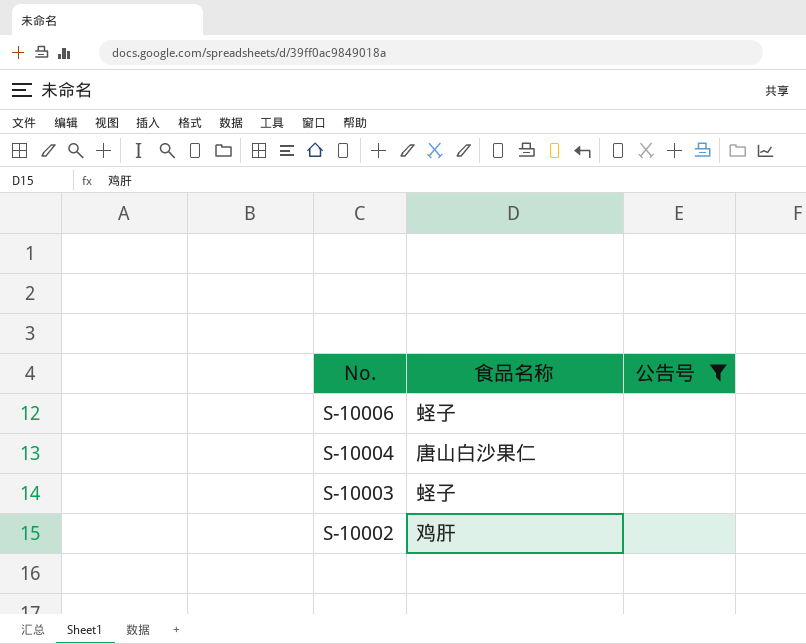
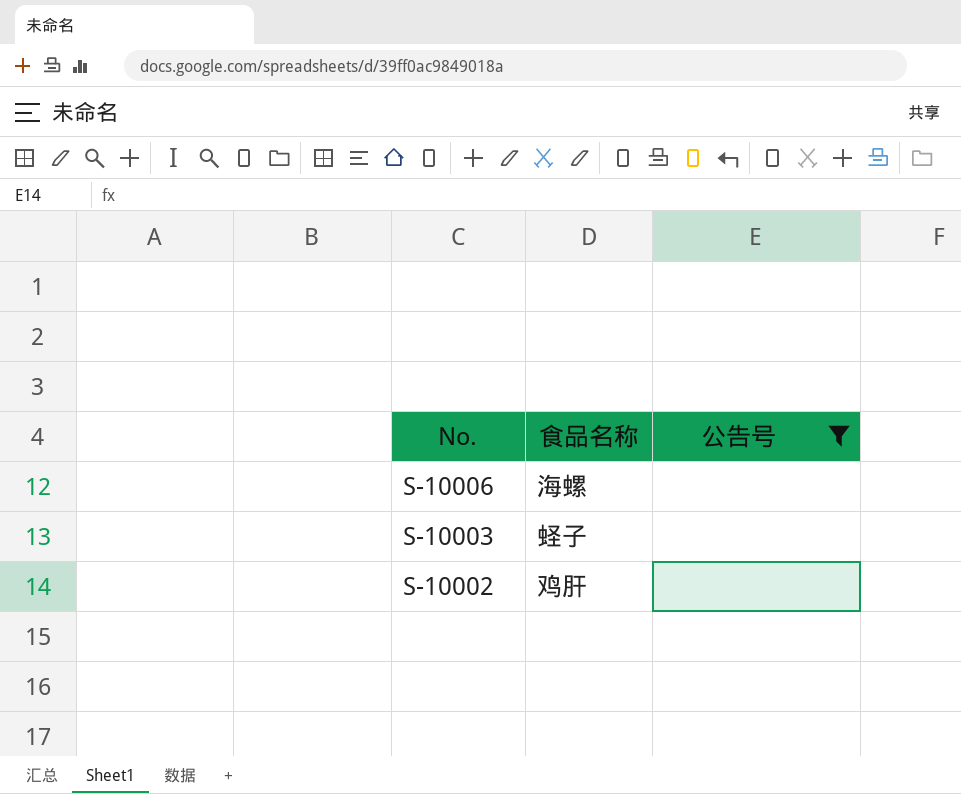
row S-10004: 唐山白沙果仁 | none -> none
S-10006 | 食品名称: 蛏子 -> 海螺

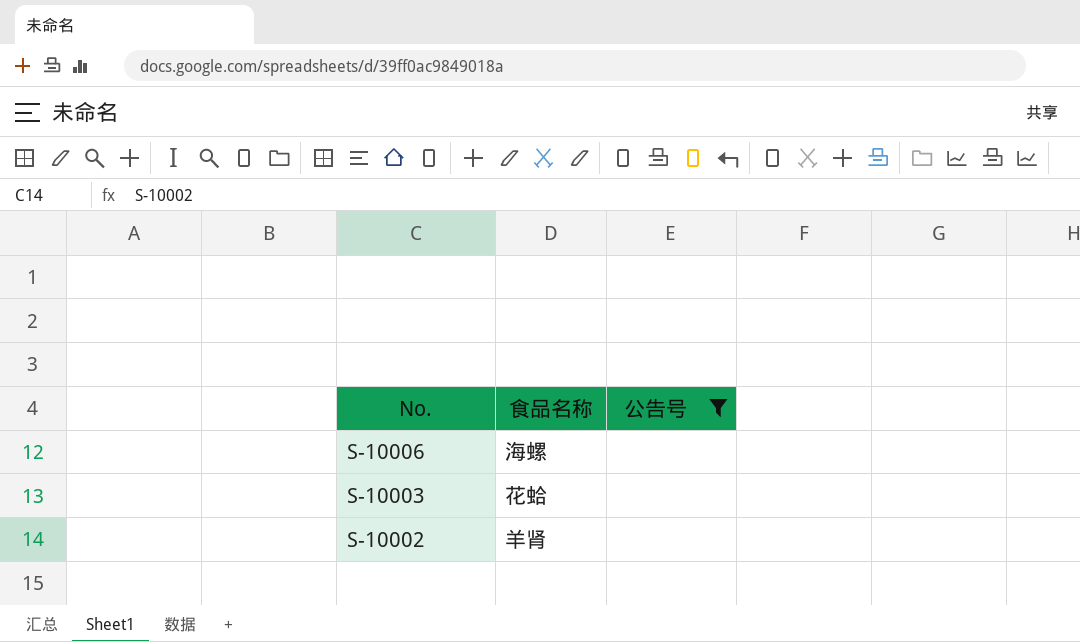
S-10003 | 食品名称: 蛏子 -> 花蛤
S-10002 | 食品名称: 鸡肝 -> 羊肾

